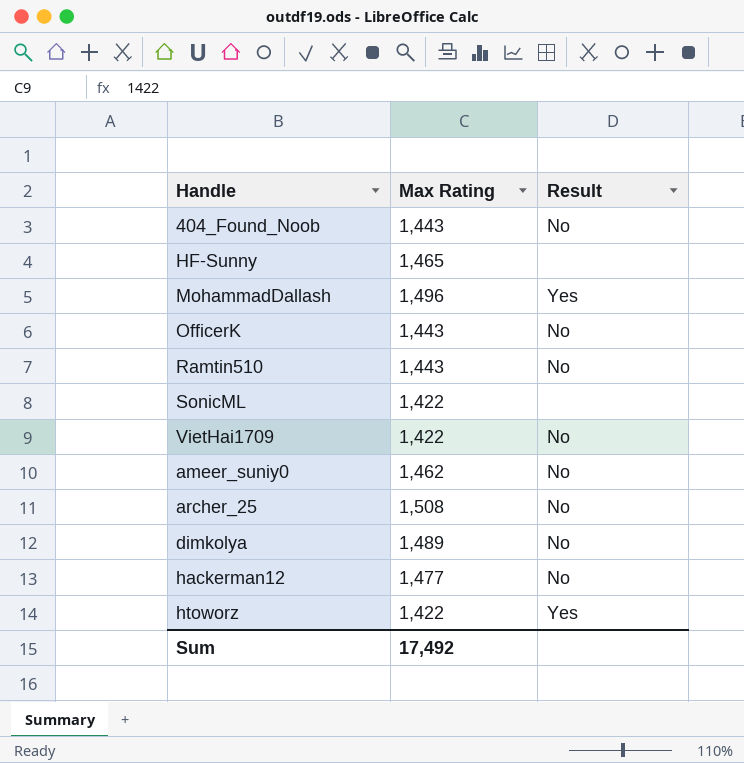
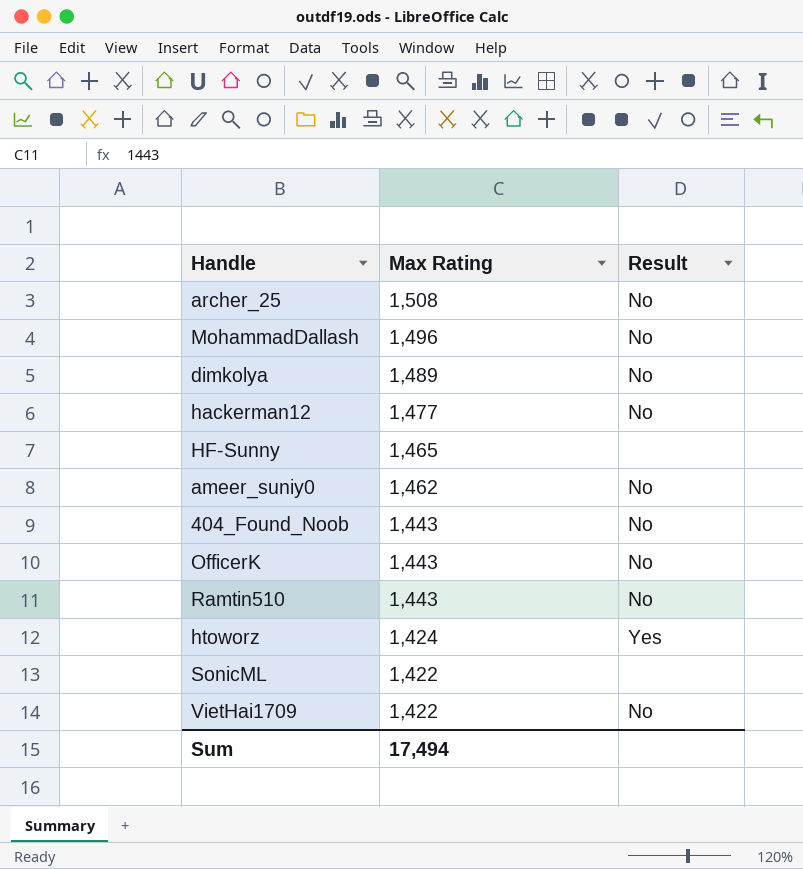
row order: none -> Max Rating descending
MohammadDallash | Result: Yes -> No
htoworz | Max Rating: 1,422 -> 1,424
Sum | Max Rating: 17,492 -> 17,494

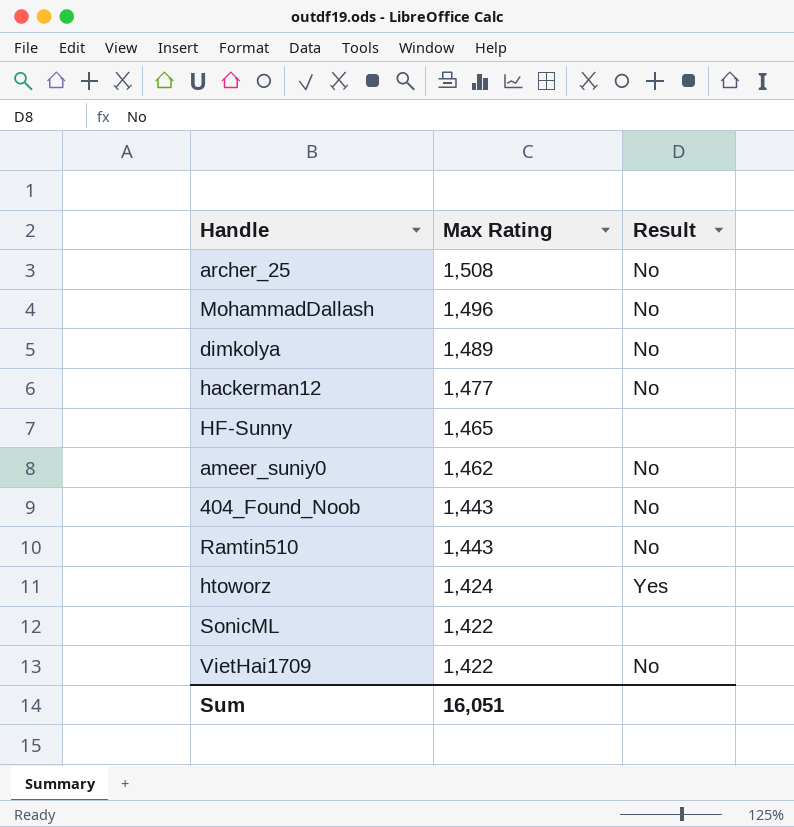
row OfficerK: 1,443 | No -> none
Sum | Max Rating: 17,494 -> 16,051

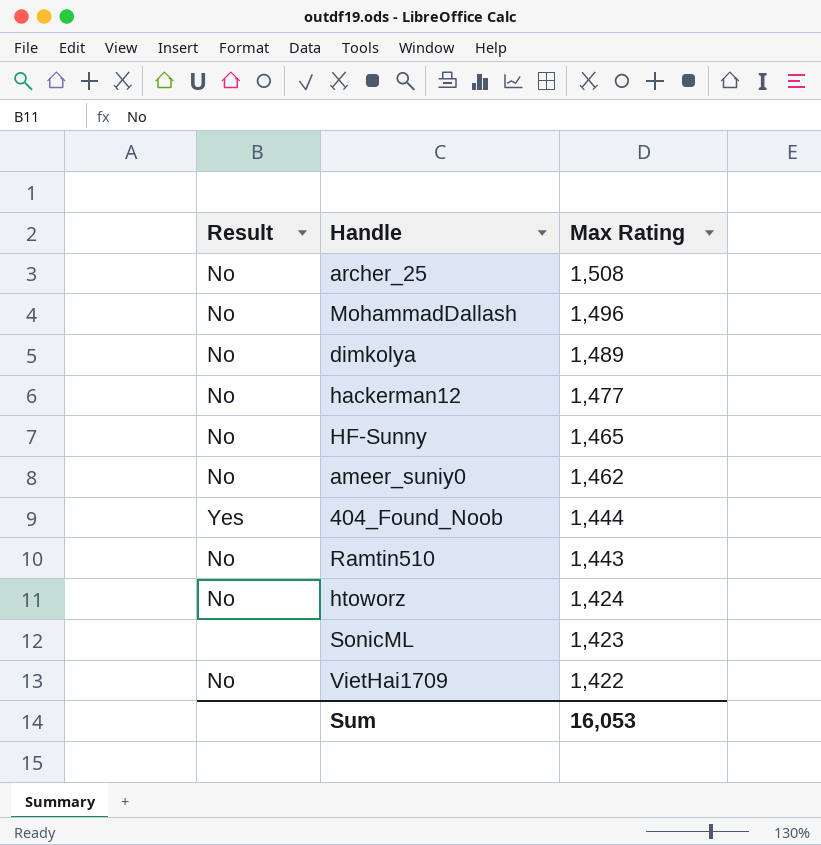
column Result | position: 3 -> 1
HF-Sunny | Result: none -> No
404_Found_Noob | Result: No -> Yes
404_Found_Noob | Max Rating: 1,443 -> 1,444
htoworz | Result: Yes -> No
SonicML | Max Rating: 1,422 -> 1,423
Sum | Max Rating: 16,051 -> 16,053

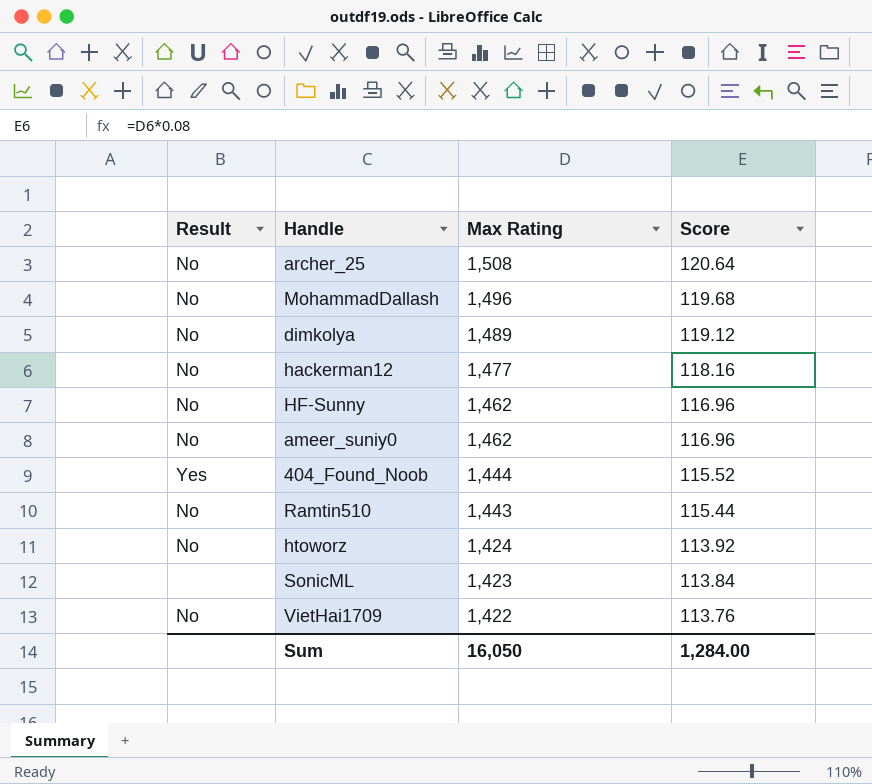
column Score | formula: none -> [Max Rating] * 0.08
HF-Sunny | Max Rating: 1,465 -> 1,462
Sum | Max Rating: 16,053 -> 16,050

